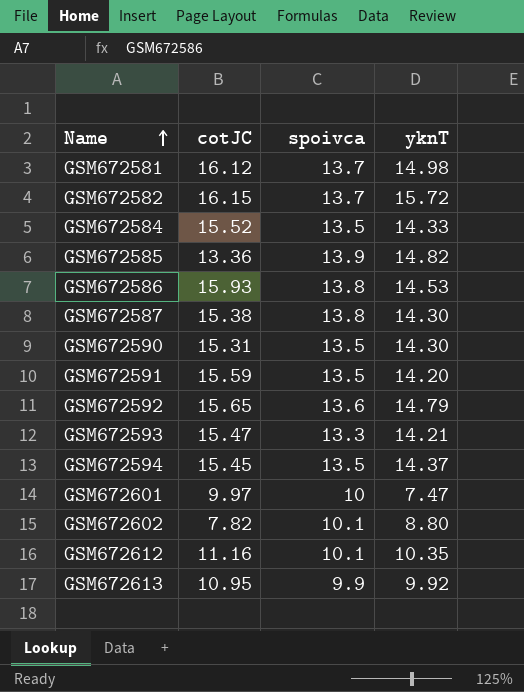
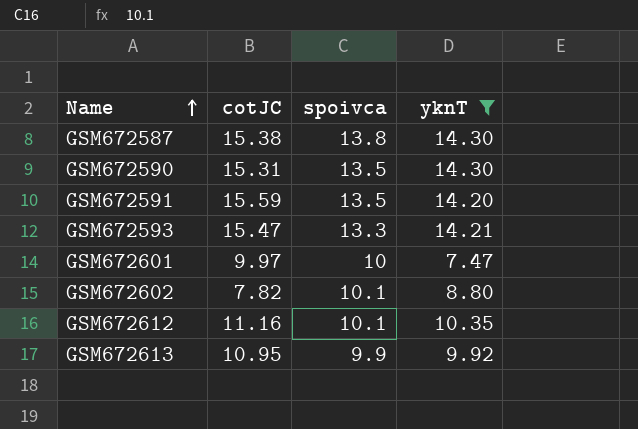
filter: none -> yknT <= 14.30

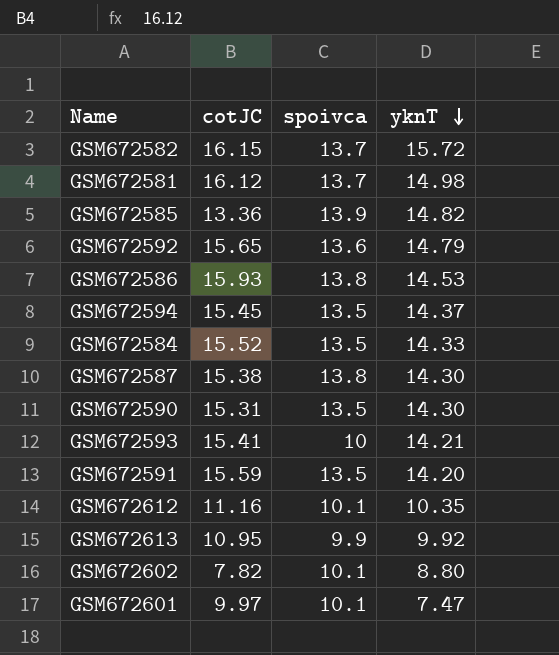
filter: yknT <= 14.30 -> none
row order: Name ascending -> yknT descending
GSM672593 | cotJC: 15.47 -> 15.41
GSM672593 | spoivca: 13.3 -> 10
GSM672601 | spoivca: 10 -> 10.1

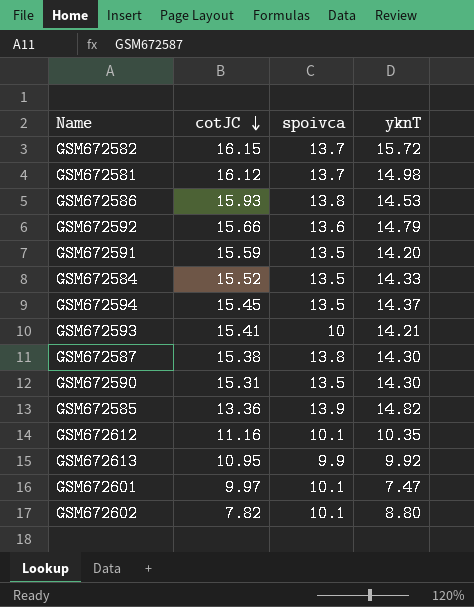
row order: yknT descending -> cotJC descending
GSM672592 | cotJC: 15.65 -> 15.66

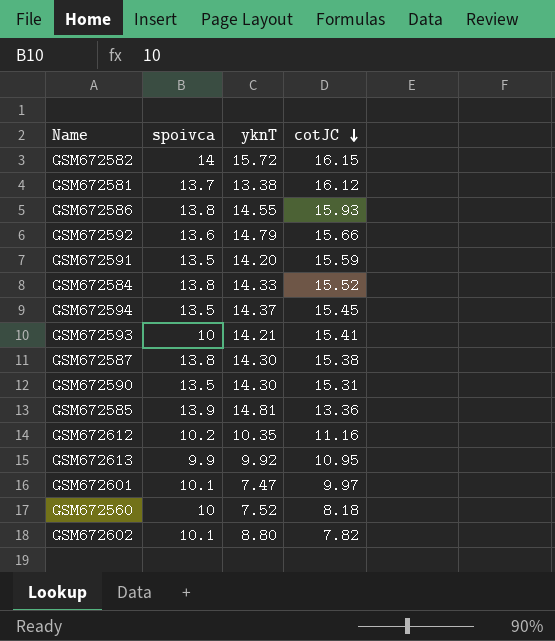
column cotJC | position: 2 -> 4
GSM672582 | spoivca: 13.7 -> 14
GSM672581 | yknT: 14.98 -> 13.38
GSM672586 | yknT: 14.53 -> 14.55
GSM672584 | spoivca: 13.5 -> 13.8
GSM672585 | yknT: 14.82 -> 14.81
GSM672612 | spoivca: 10.1 -> 10.2
row GSM672560: none -> 10 | 7.52 | 8.18

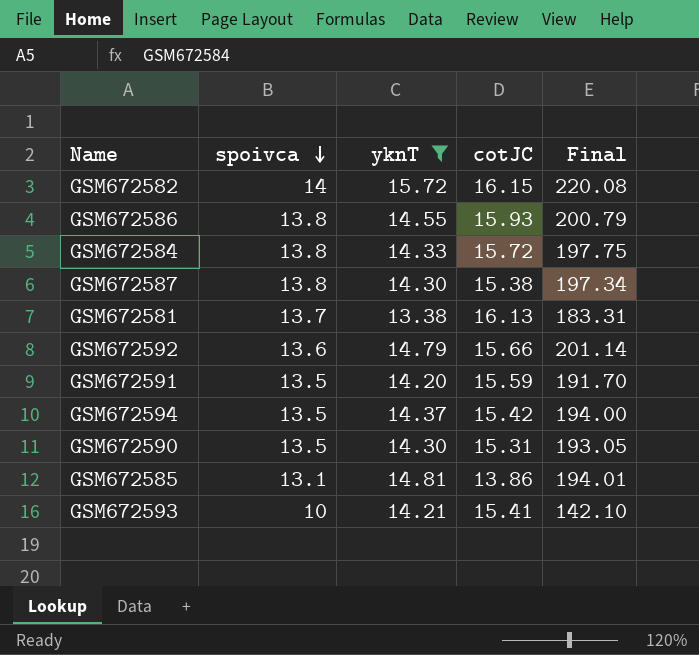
filter: none -> yknT >= 13.38
row order: cotJC descending -> spoivca descending
column Final | formula: none -> [spoivca] * [yknT]
GSM672584 | cotJC: 15.52 -> 15.72
GSM672581 | cotJC: 16.12 -> 16.13
GSM672594 | cotJC: 15.45 -> 15.42
GSM672585 | spoivca: 13.9 -> 13.1
GSM672585 | cotJC: 13.36 -> 13.86

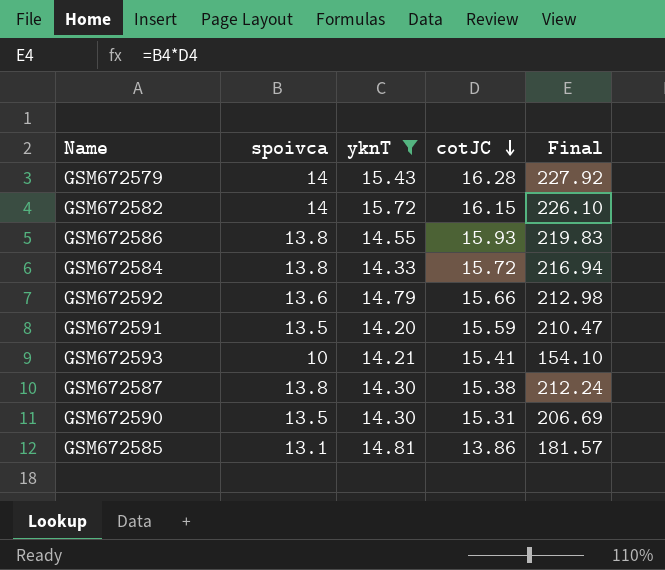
row order: spoivca descending -> cotJC descending
column Final | formula: [spoivca] * [yknT] -> [spoivca] * [cotJC]
row GSM672581: 13.7 | 13.38 | 16.13 | 183.31 -> none
row GSM672594: 13.5 | 14.37 | 15.42 | 194.00 -> none
row GSM672579: none -> 14 | 15.43 | 16.28 | 227.92

